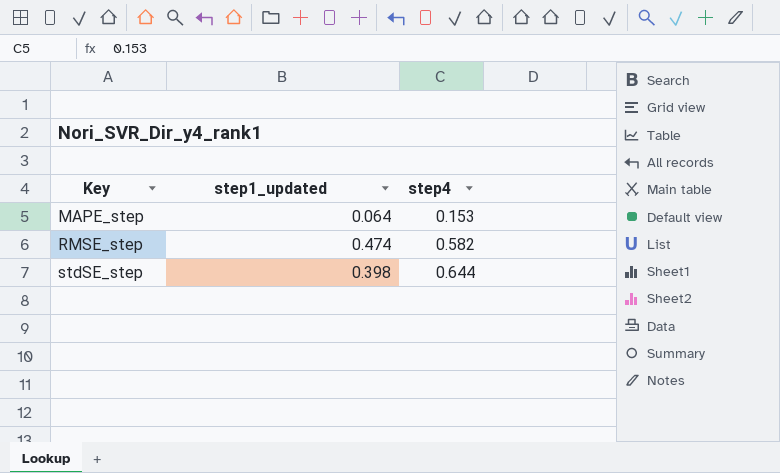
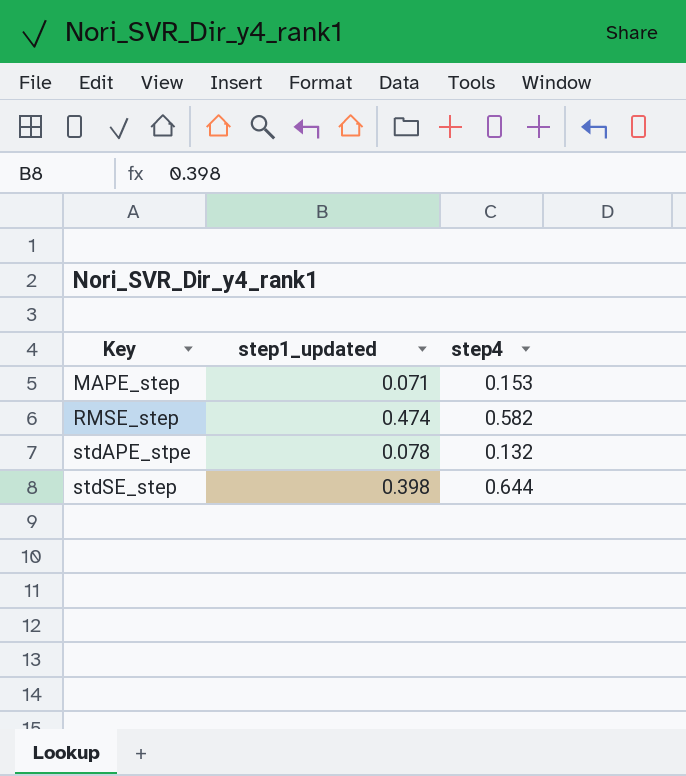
MAPE_step | step1_updated: 0.064 -> 0.071
row stdAPE_stpe: none -> 0.078 | 0.132

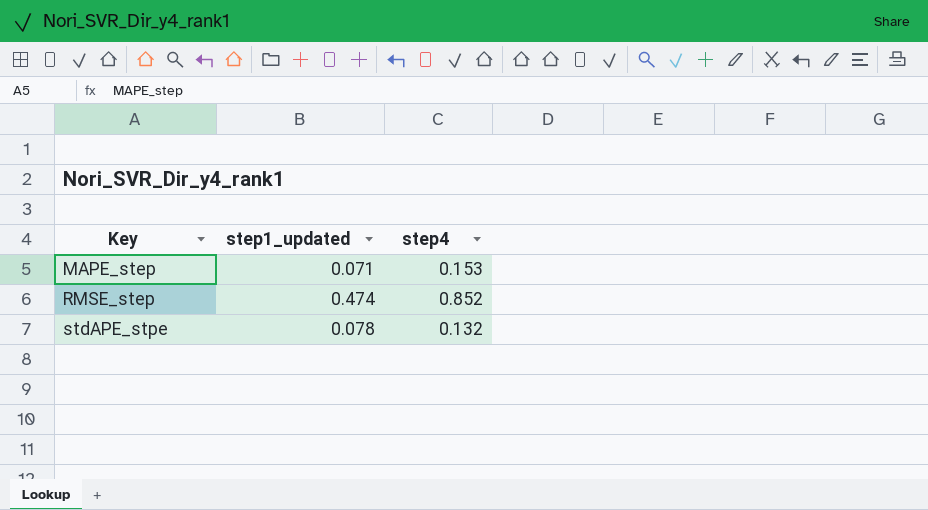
row stdSE_step: 0.398 | 0.644 -> none
RMSE_step | step4: 0.582 -> 0.852

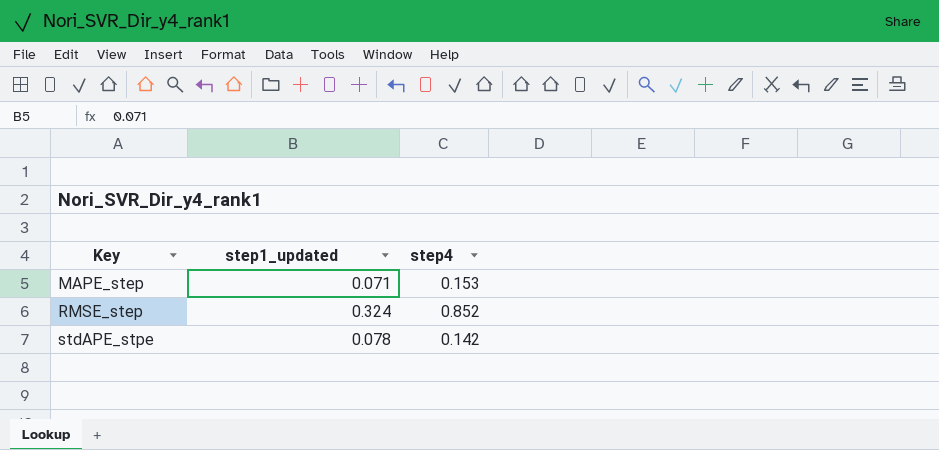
RMSE_step | step1_updated: 0.474 -> 0.324
stdAPE_stpe | step4: 0.132 -> 0.142

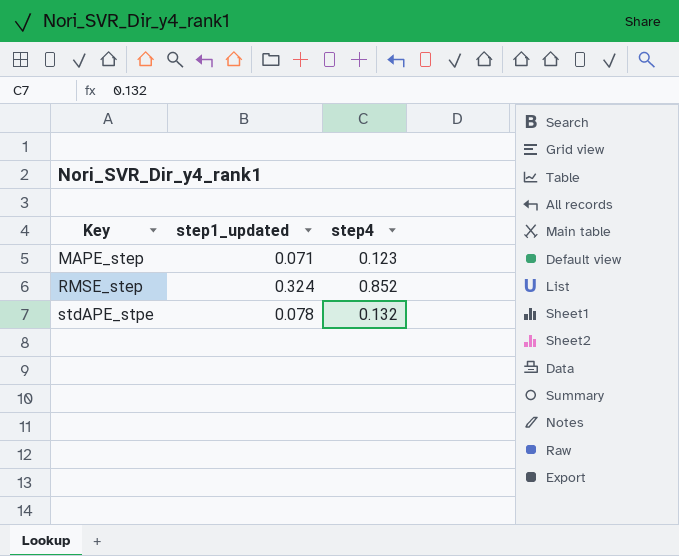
MAPE_step | step4: 0.153 -> 0.123
stdAPE_stpe | step4: 0.142 -> 0.132

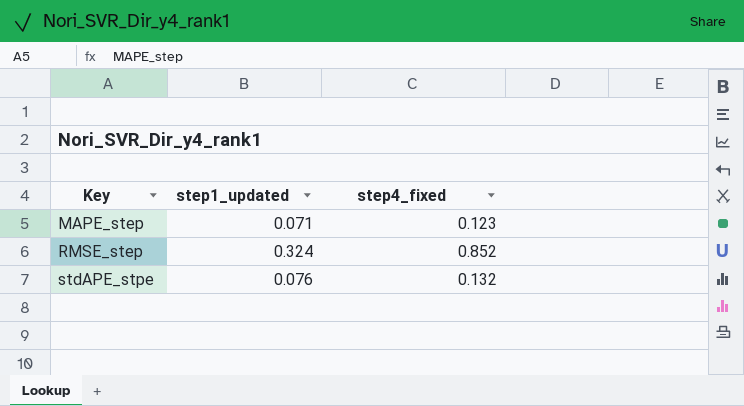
column name: step4 -> step4_fixed
stdAPE_stpe | step1_updated: 0.078 -> 0.076

